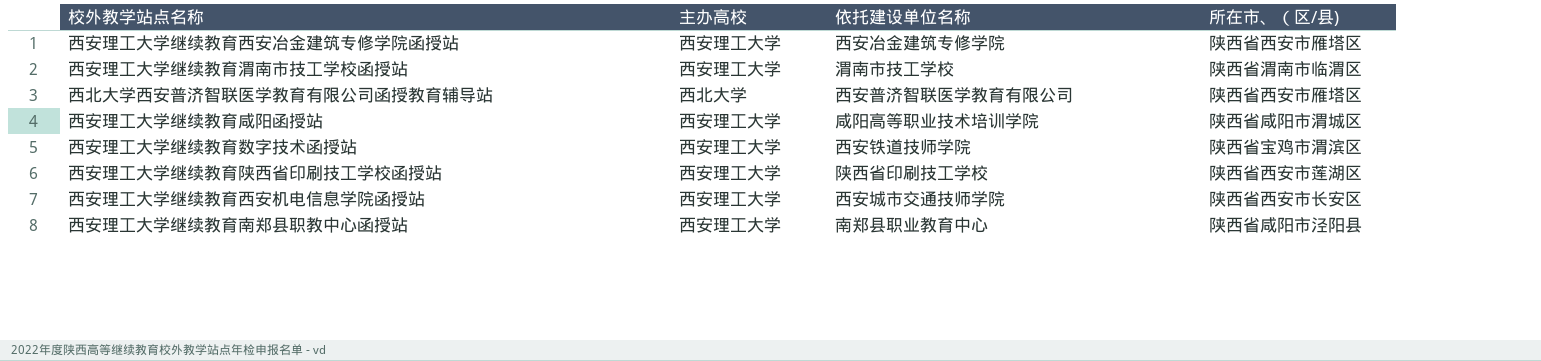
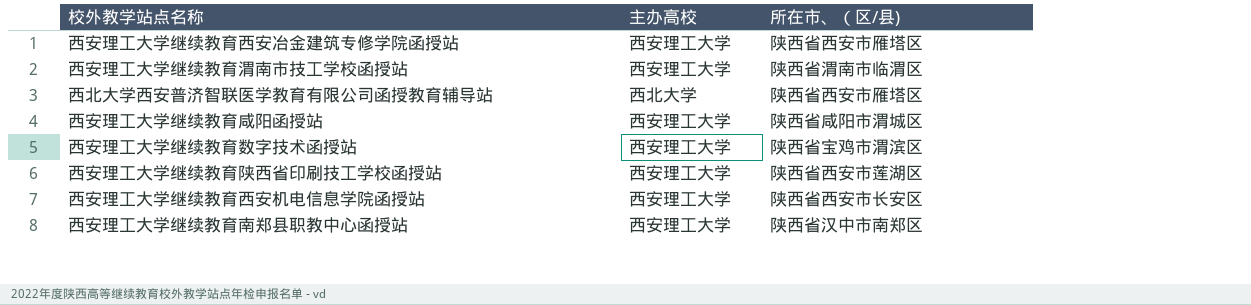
column 依托建设单位名称 | position: 3 -> none
西安理工大学继续教育南郑县职教中心函授站 | 所在市、（区/县): 陕西省咸阳市泾阳县 -> 陕西省汉中市南郑区

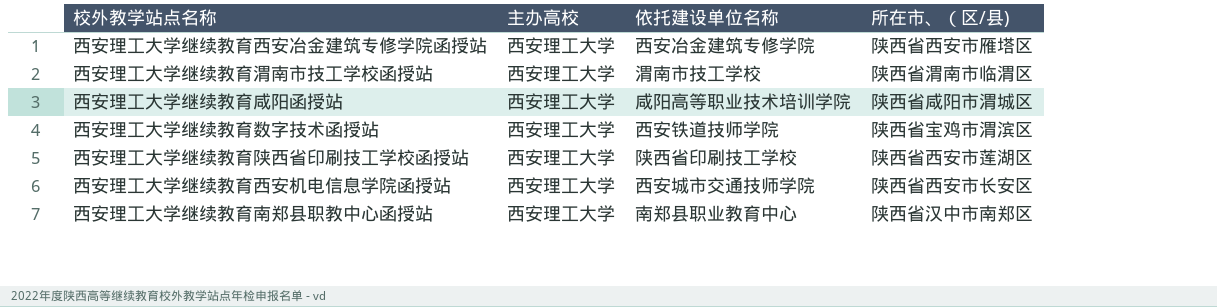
column 依托建设单位名称 | position: none -> 3
row 西北大学西安普济智联医学教育有限公司函授教育辅导站: 西北大学 | 陕西省西安市雁塔区 -> none

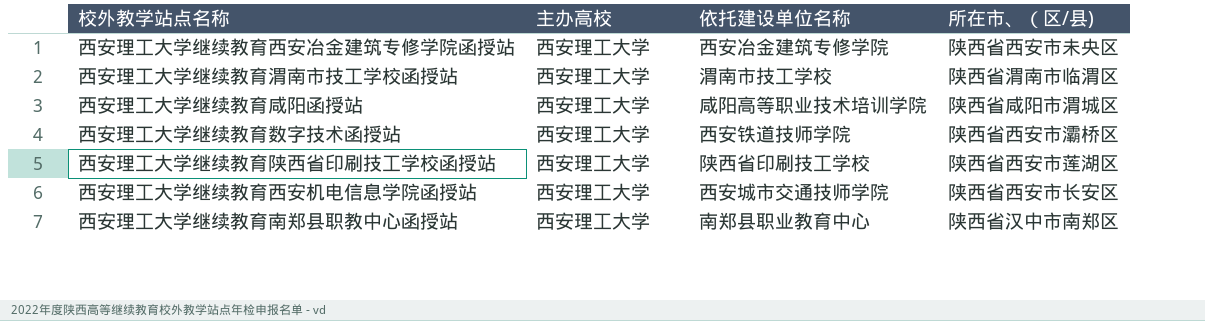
西安理工大学继续教育西安冶金建筑专修学院函授站 | 所在市、（区/县): 陕西省西安市雁塔区 -> 陕西省西安市未央区
西安理工大学继续教育数字技术函授站 | 所在市、（区/县): 陕西省宝鸡市渭滨区 -> 陕西省西安市灞桥区

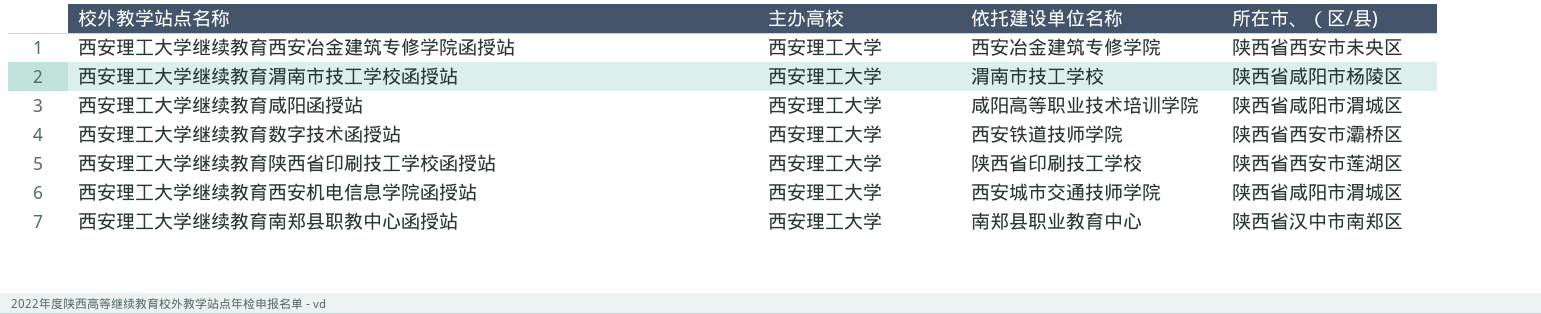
西安理工大学继续教育渭南市技工学校函授站 | 所在市、（区/县): 陕西省渭南市临渭区 -> 陕西省咸阳市杨陵区
西安理工大学继续教育西安机电信息学院函授站 | 所在市、（区/县): 陕西省西安市长安区 -> 陕西省咸阳市渭城区

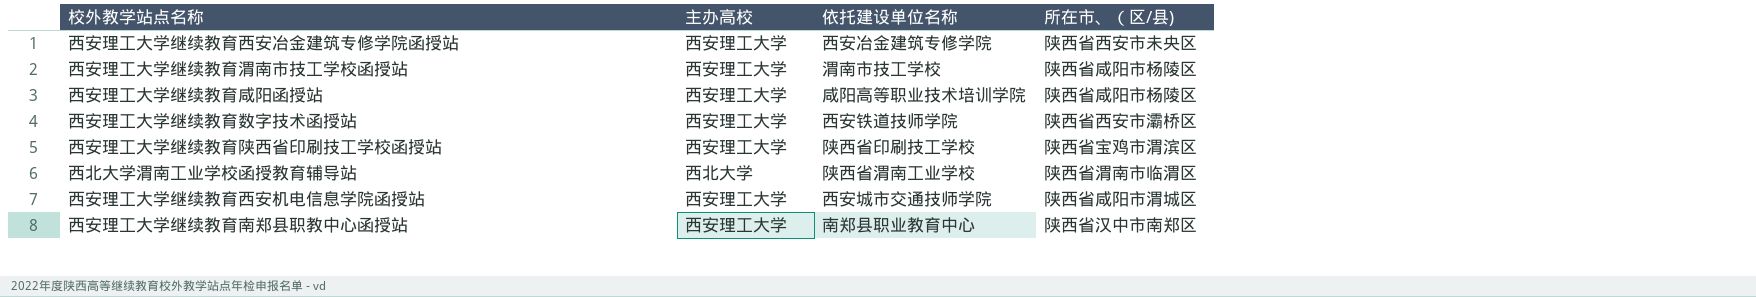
西安理工大学继续教育咸阳函授站 | 所在市、（区/县): 陕西省咸阳市渭城区 -> 陕西省咸阳市杨陵区
西安理工大学继续教育陕西省印刷技工学校函授站 | 所在市、（区/县): 陕西省西安市莲湖区 -> 陕西省宝鸡市渭滨区
row 西北大学渭南工业学校函授教育辅导站: none -> 西北大学 | 陕西省渭南工业学校 | 陕西省渭南市临渭区

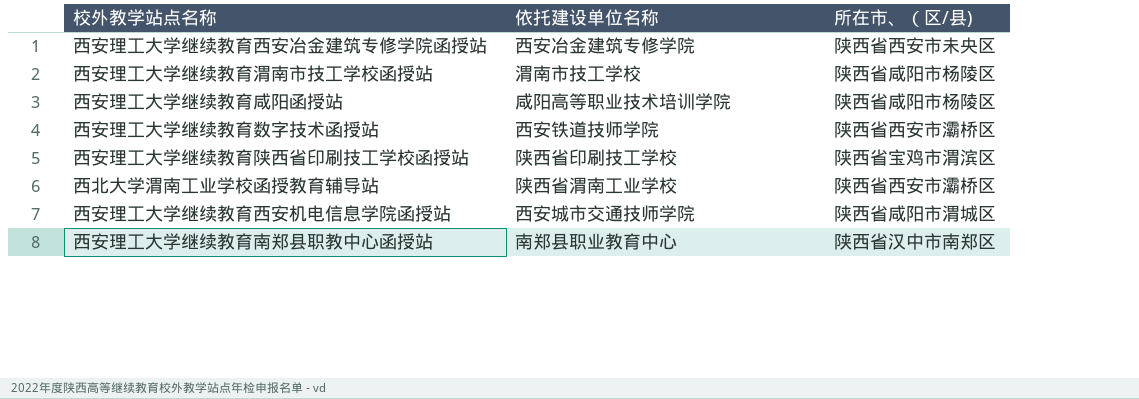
column 主办高校 | position: 2 -> none
西北大学渭南工业学校函授教育辅导站 | 所在市、（区/县): 陕西省渭南市临渭区 -> 陕西省西安市灞桥区

